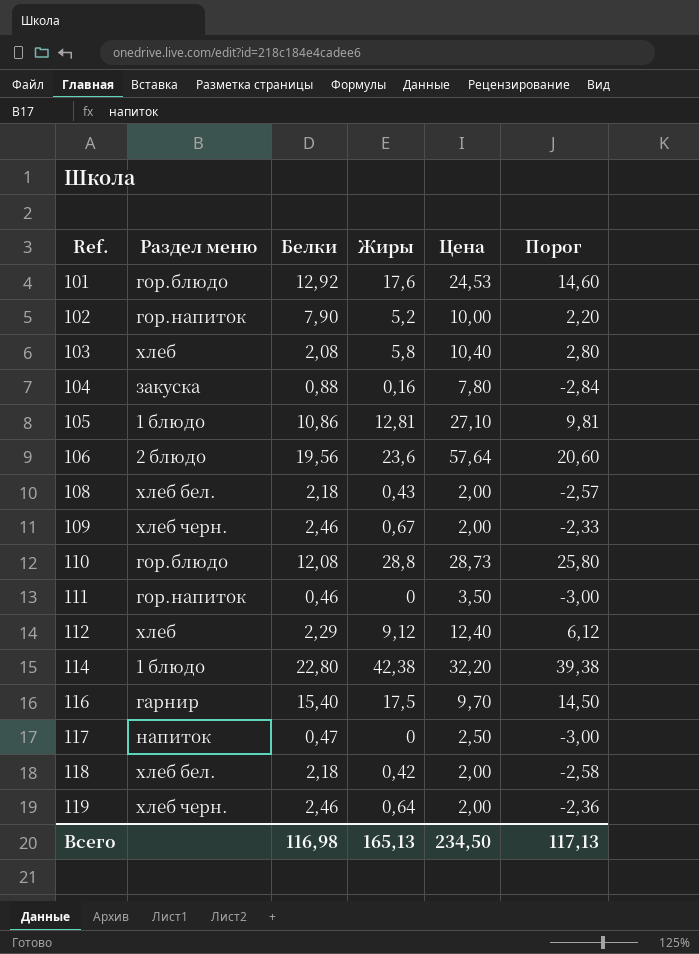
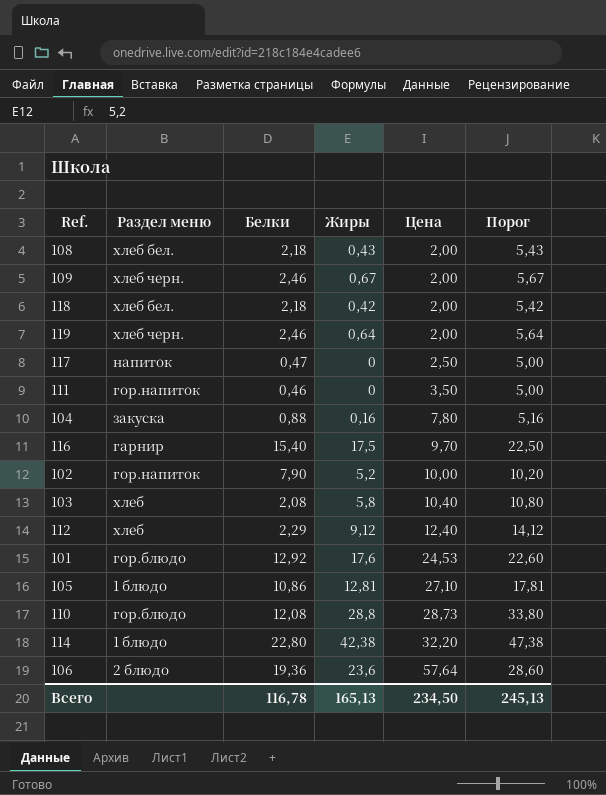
row order: Ref. ascending -> Цена ascending
column Порог | formula: [Жиры] - 3 -> [Жиры] + 5
106 | Белки: 19,56 -> 19,36
Всего | Белки: 116,98 -> 116,78
Всего | Порог: 117,13 -> 245,13

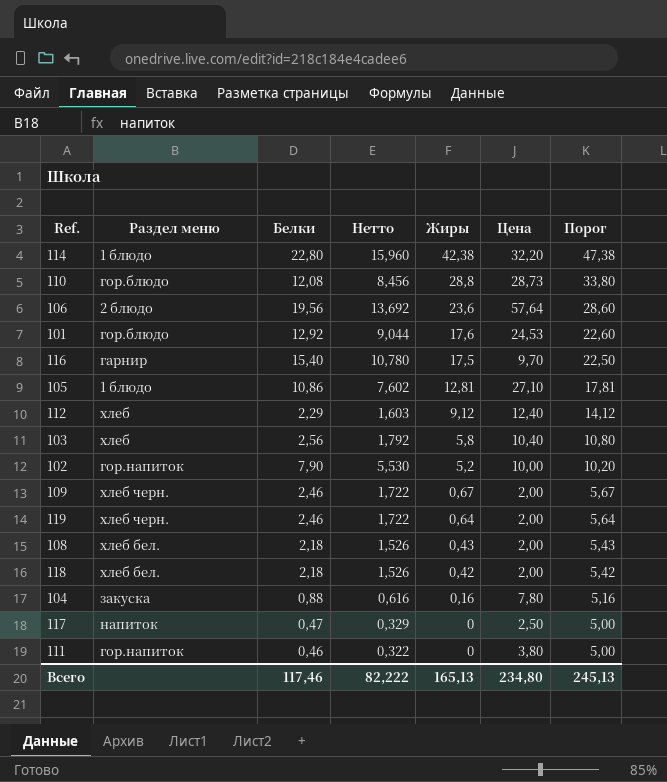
row order: Цена ascending -> Жиры descending
column Нетто | formula: none -> [Белки] * 0,7
106 | Белки: 19,36 -> 19,56
103 | Белки: 2,08 -> 2,56
111 | Цена: 3,50 -> 3,80
Всего | Белки: 116,78 -> 117,46
Всего | Цена: 234,50 -> 234,80

